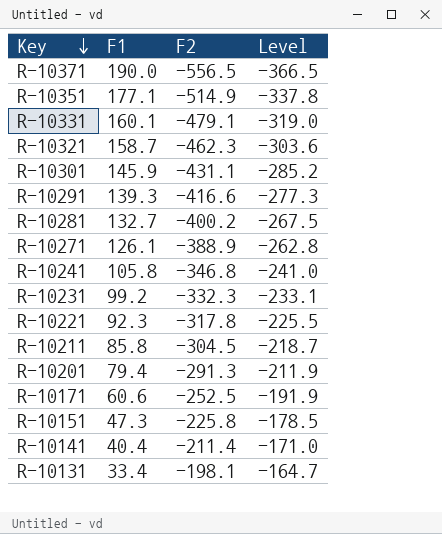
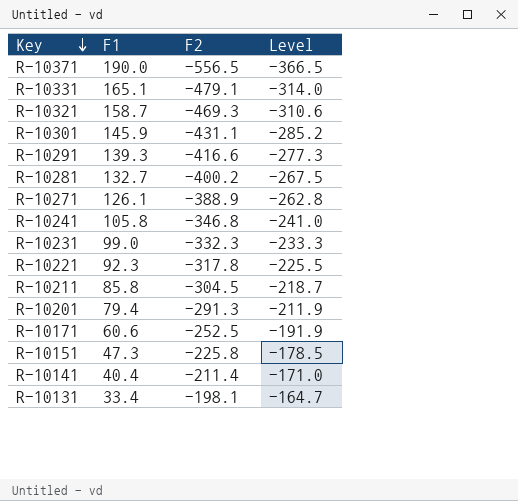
row R-10351: 177.1 | -514.9 | -337.8 -> none
R-10331 | F1: 160.1 -> 165.1
R-10331 | Level: -319.0 -> -314.0
R-10321 | F2: -462.3 -> -469.3
R-10321 | Level: -303.6 -> -310.6
R-10231 | F1: 99.2 -> 99.0
R-10231 | Level: -233.1 -> -233.3

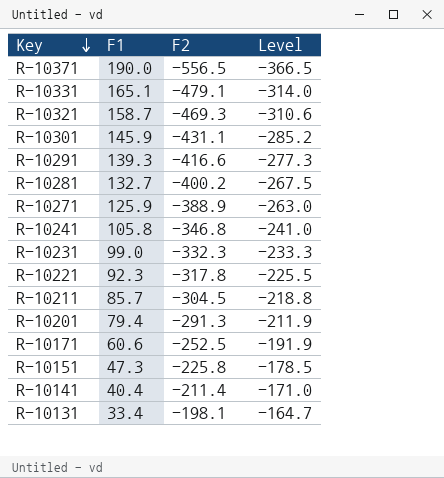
R-10271 | F1: 126.1 -> 125.9
R-10271 | Level: -262.8 -> -263.0
R-10211 | F1: 85.8 -> 85.7
R-10211 | Level: -218.7 -> -218.8

